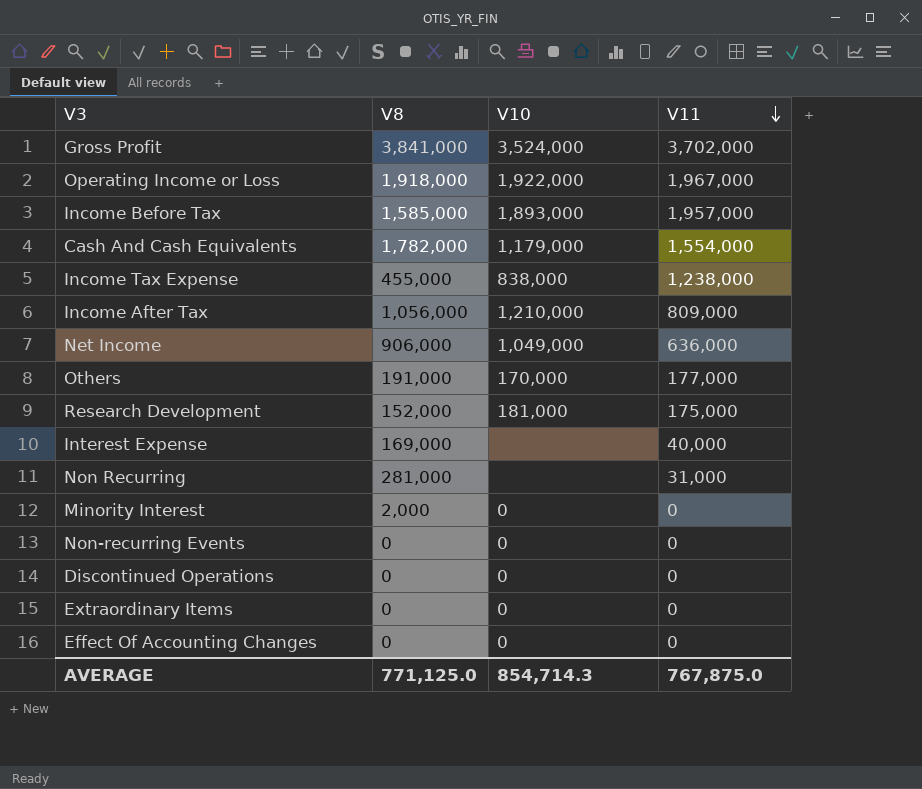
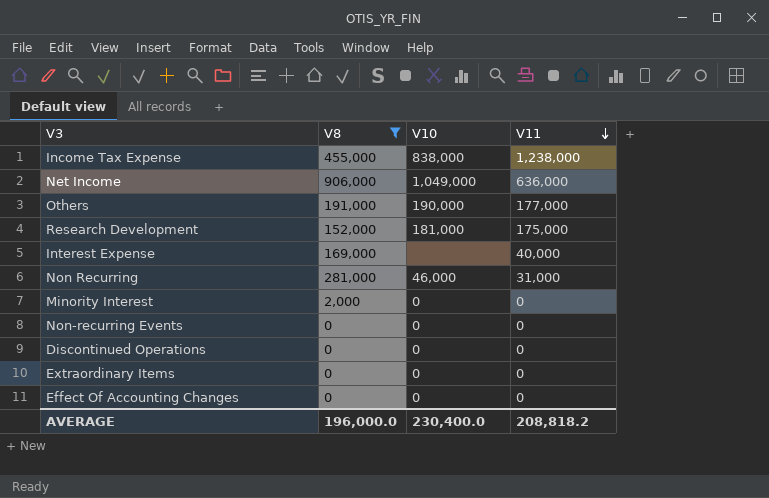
filter: none -> V8 <= 906,000
Others | V10: 170,000 -> 190,000
Non Recurring | V10: none -> 46,000
AVERAGE | V8: 771,125.0 -> 196,000.0
AVERAGE | V10: 854,714.3 -> 230,400.0
AVERAGE | V11: 767,875.0 -> 208,818.2

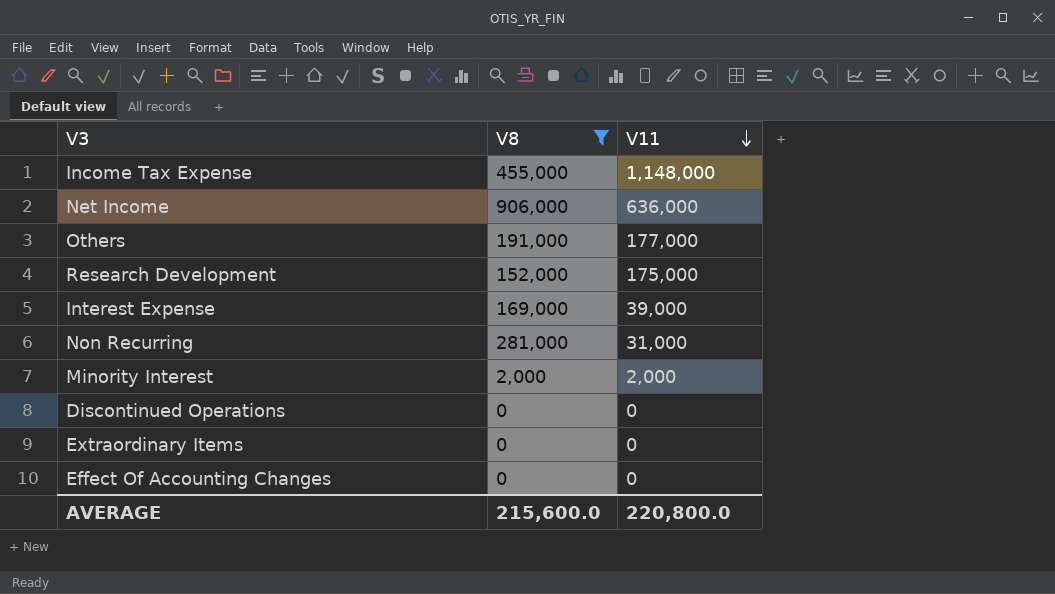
column V10 | position: 3 -> none
row Non-recurring Events: 0 | 0 | 0 -> none
Income Tax Expense | V11: 1,238,000 -> 1,148,000
Interest Expense | V11: 40,000 -> 39,000
Minority Interest | V11: 0 -> 2,000
AVERAGE | V8: 196,000.0 -> 215,600.0
AVERAGE | V11: 208,818.2 -> 220,800.0

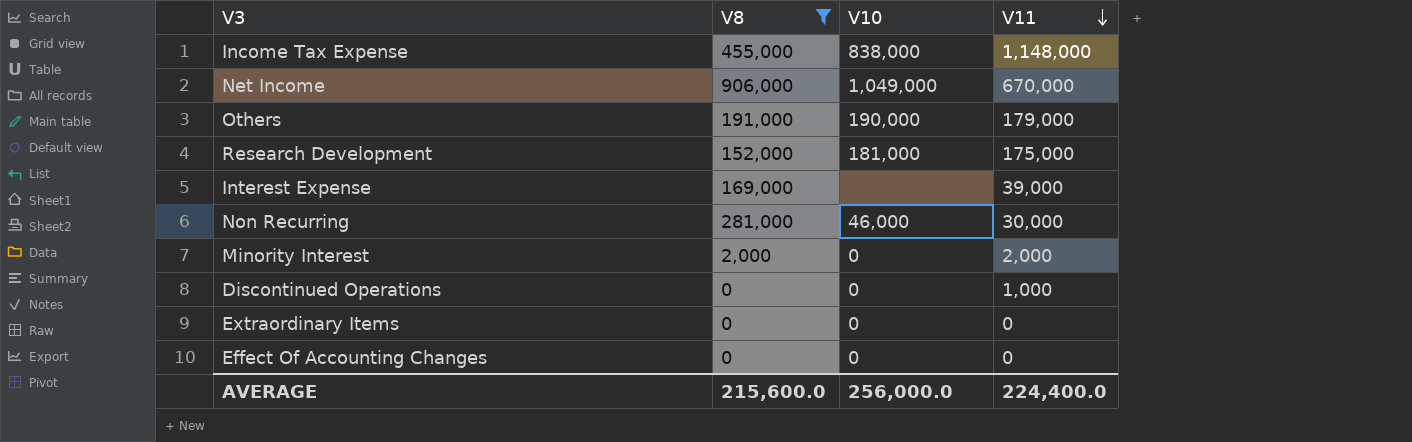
column V10 | position: none -> 3
Net Income | V11: 636,000 -> 670,000
Others | V11: 177,000 -> 179,000
Non Recurring | V11: 31,000 -> 30,000
Discontinued Operations | V11: 0 -> 1,000
AVERAGE | V11: 220,800.0 -> 224,400.0

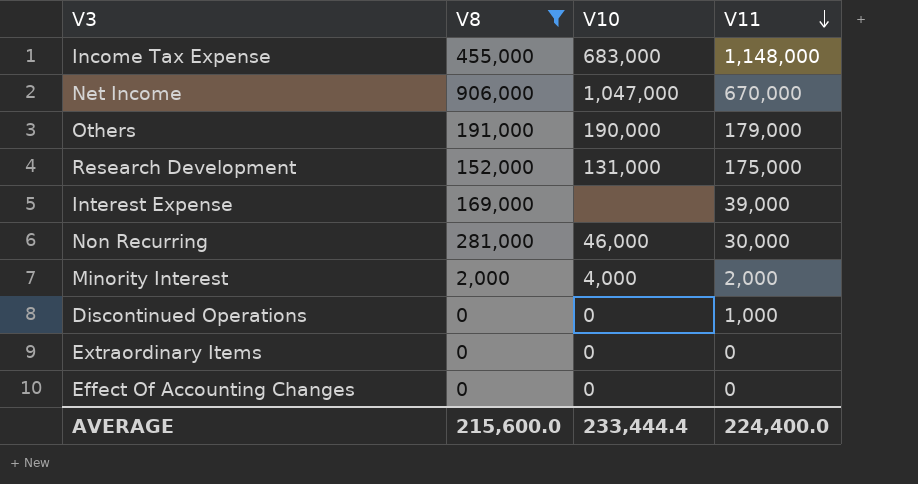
Income Tax Expense | V10: 838,000 -> 683,000
Net Income | V10: 1,049,000 -> 1,047,000
Research Development | V10: 181,000 -> 131,000
Minority Interest | V10: 0 -> 4,000
AVERAGE | V10: 256,000.0 -> 233,444.4

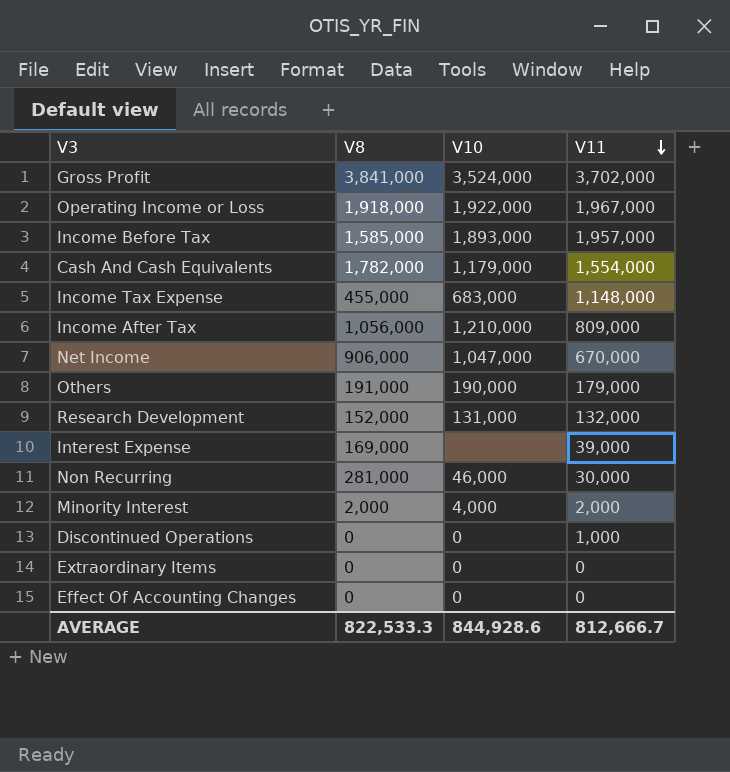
filter: V8 <= 906,000 -> none
Research Development | V11: 175,000 -> 132,000
AVERAGE | V8: 215,600.0 -> 822,533.3
AVERAGE | V10: 233,444.4 -> 844,928.6
AVERAGE | V11: 224,400.0 -> 812,666.7

